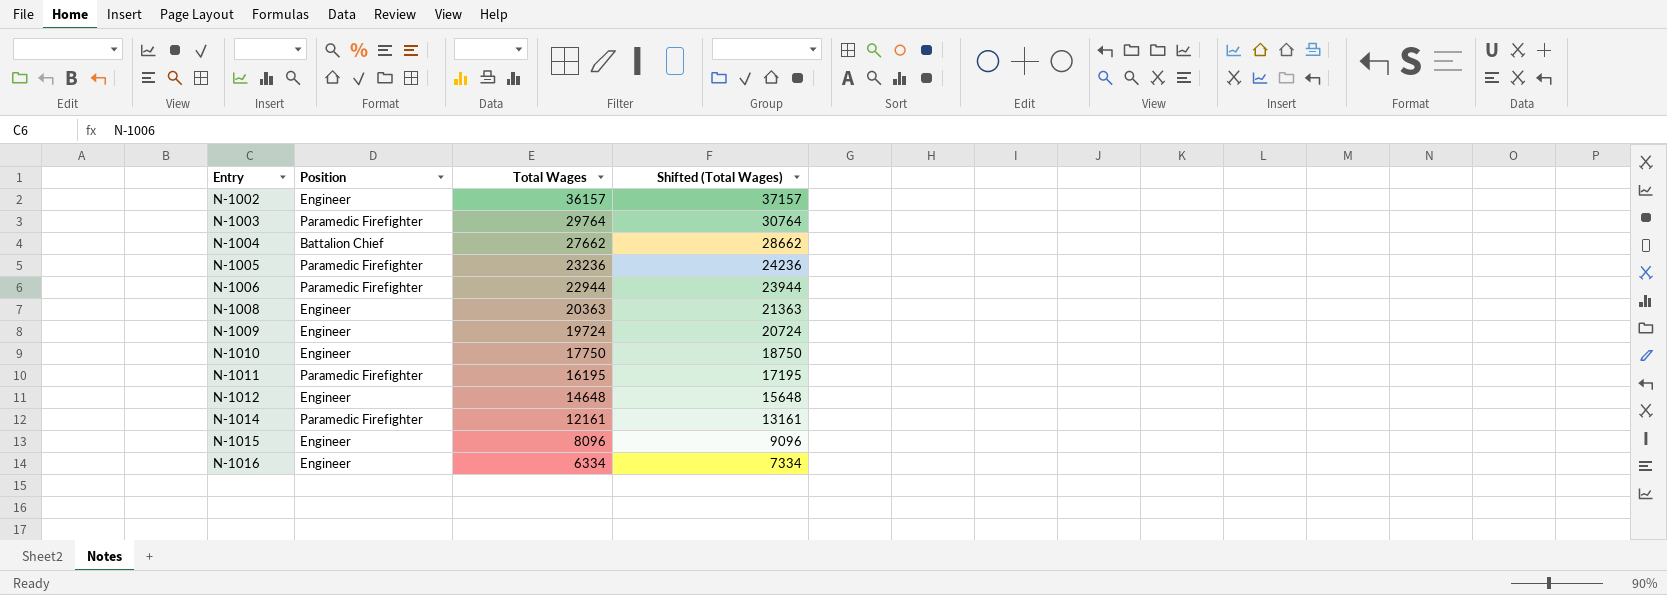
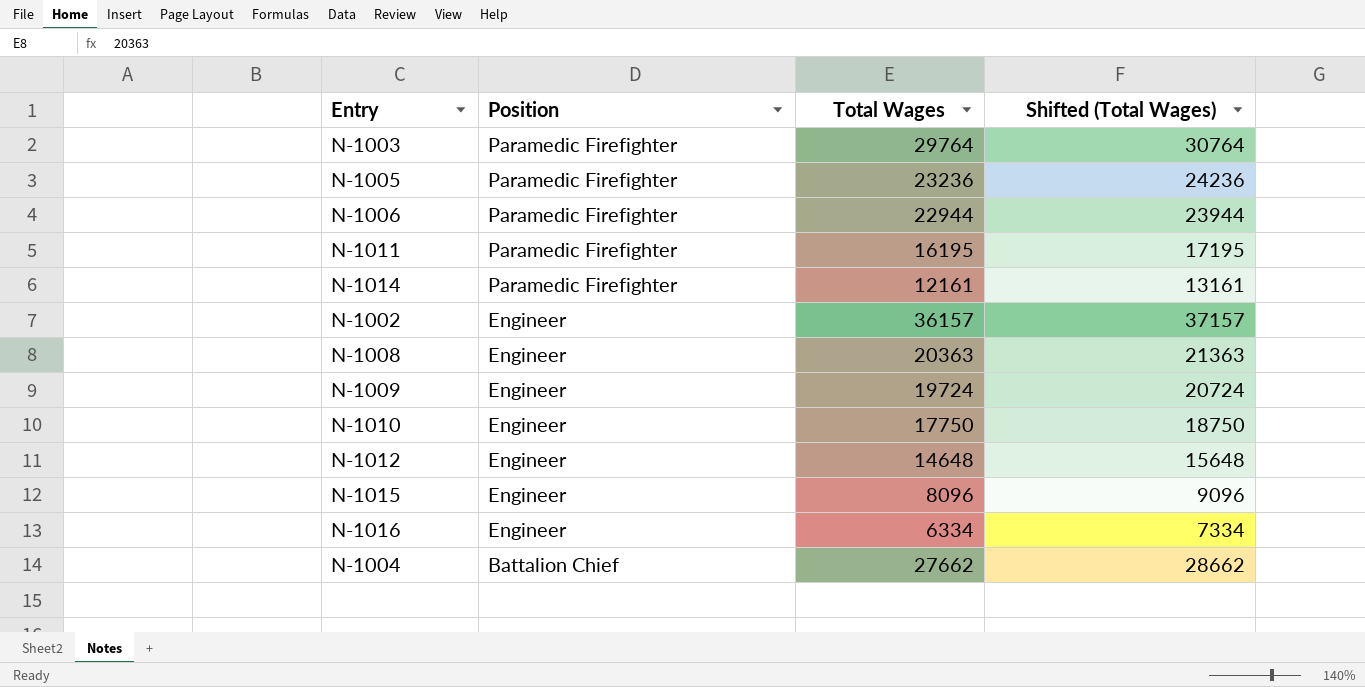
row order: Entry ascending -> Position descending

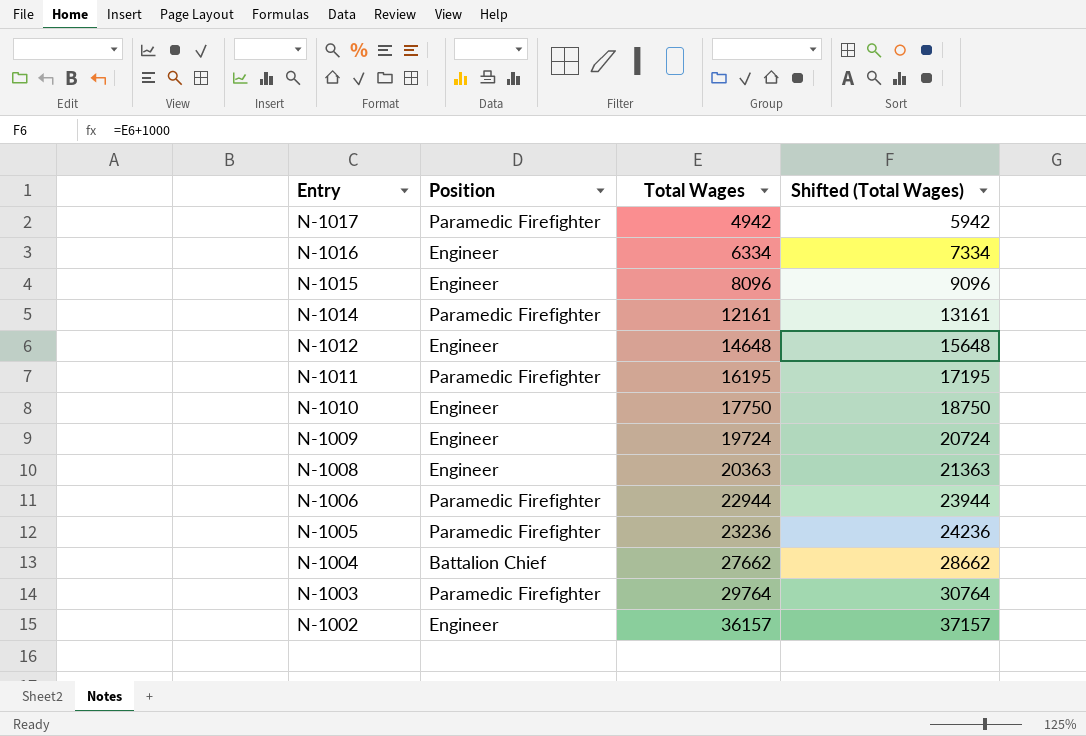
row order: Position descending -> Entry descending
row N-1017: none -> Paramedic Firefighter | 4942 | 5942

